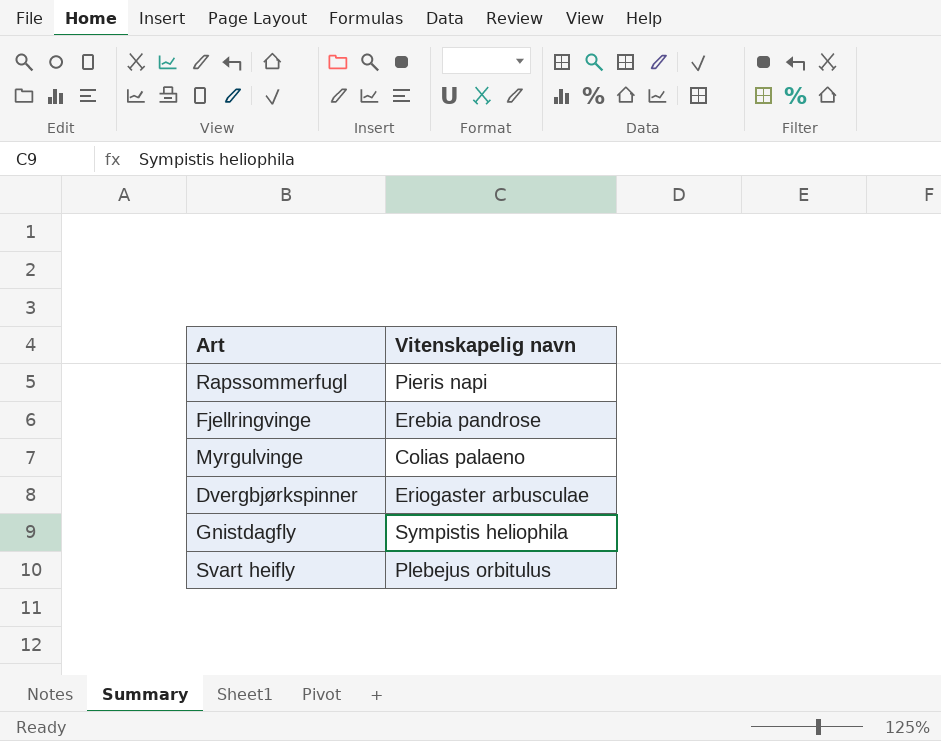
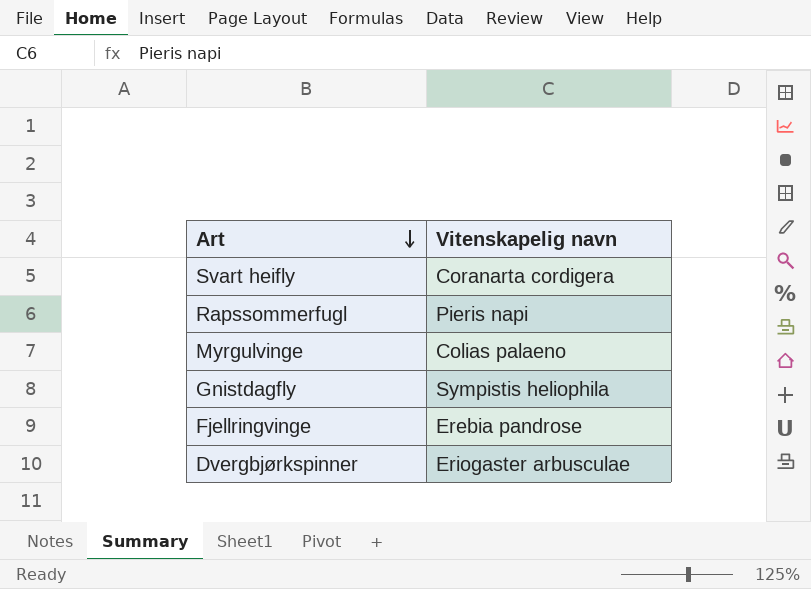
row order: none -> Art descending
Svart heifly | Vitenskapelig navn: Plebejus orbitulus -> Coranarta cordigera

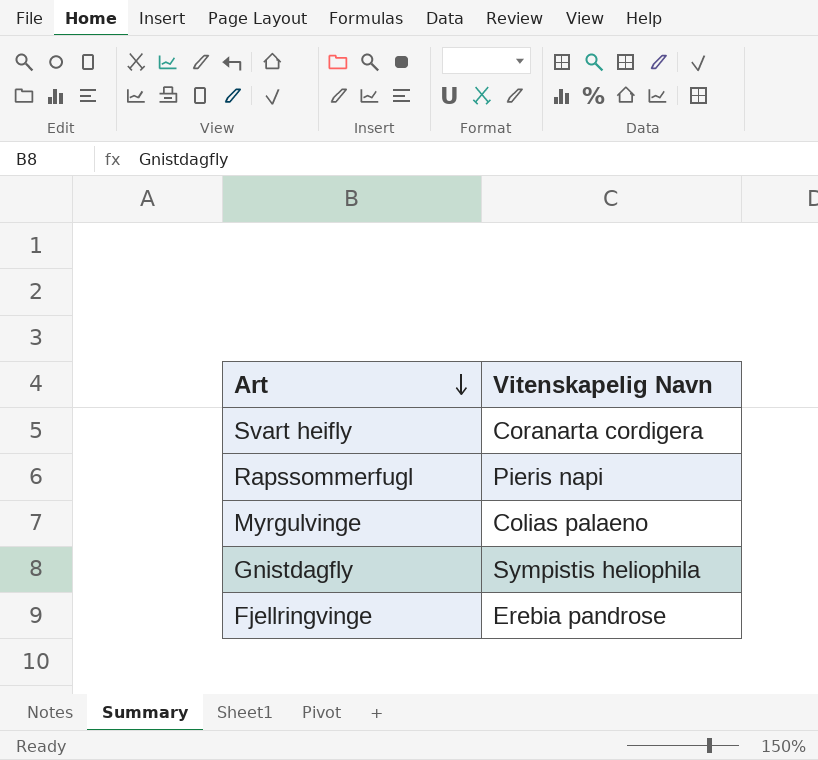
column name: Vitenskapelig navn -> Vitenskapelig Navn
row Dvergbjørkspinner: Eriogaster arbusculae -> none

